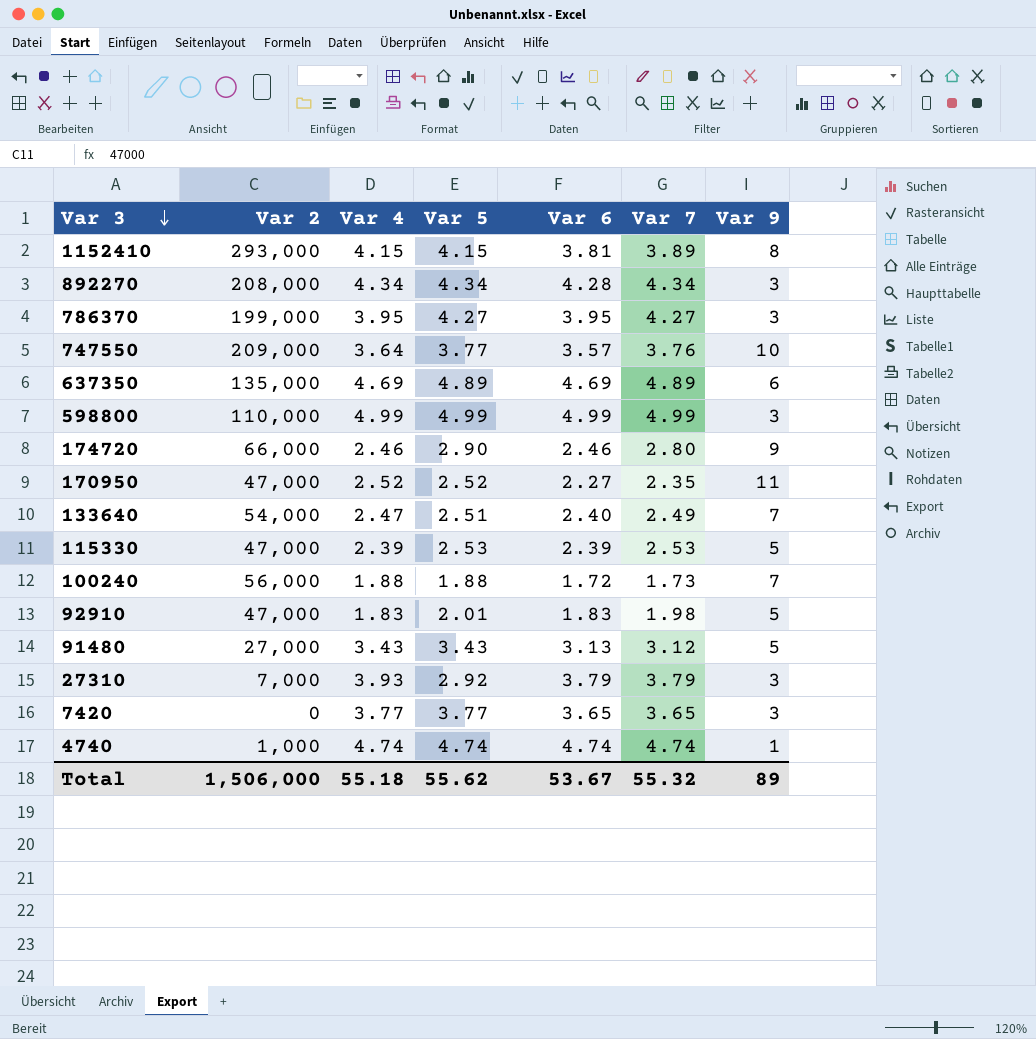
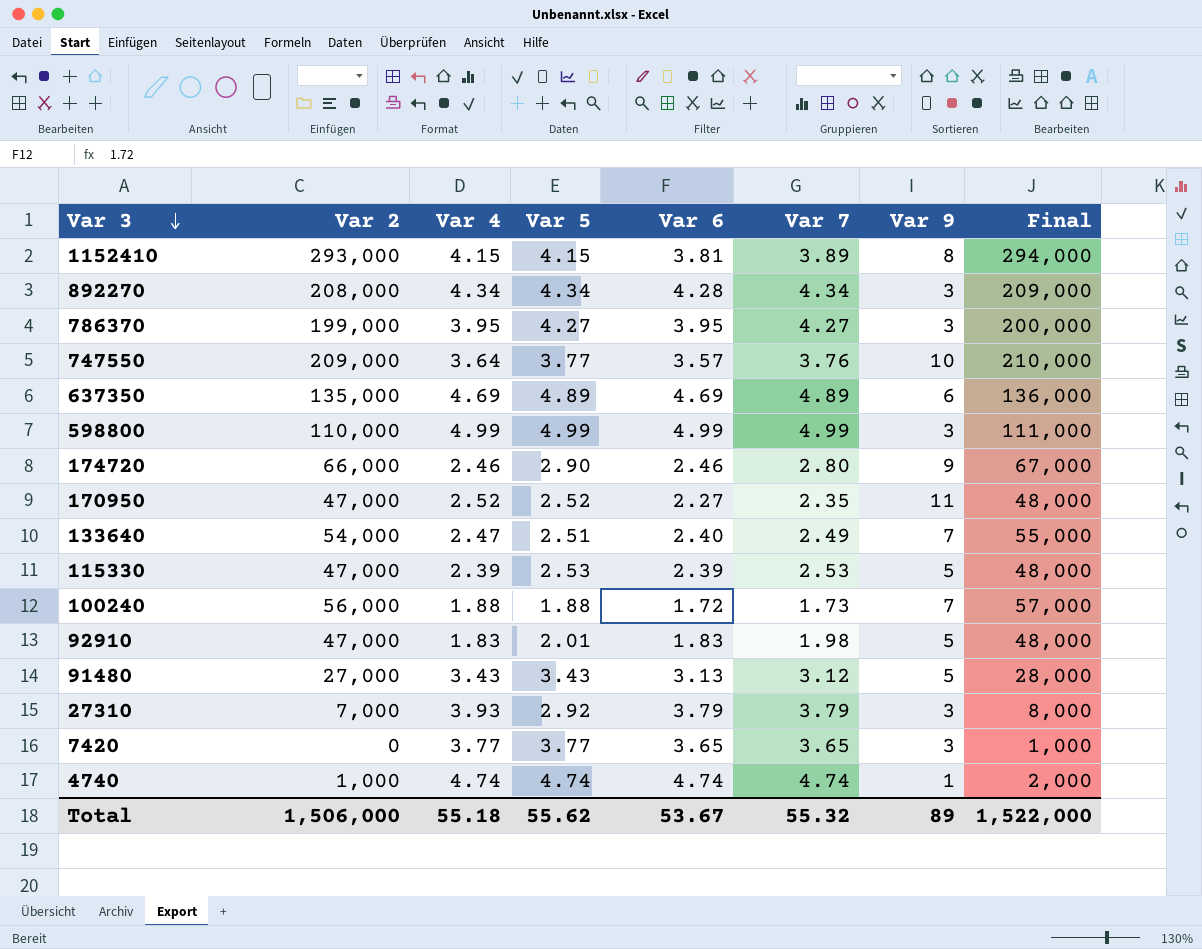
column Final | formula: none -> [Var 2] + 1000

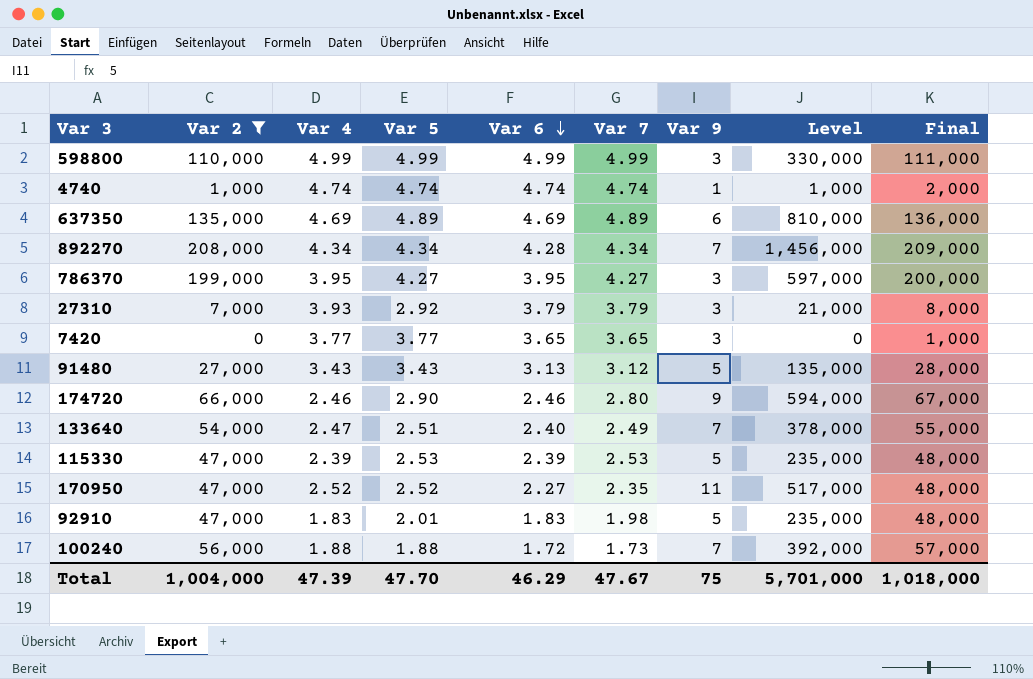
filter: none -> Var 2 <= 208,000
row order: Var 3 descending -> Var 6 descending
column Level | formula: none -> [Var 2] * [Var 9]
892270 | Var 9: 3 -> 7
Total | Var 2: 1,506,000 -> 1,004,000
Total | Var 4: 55.18 -> 47.39
Total | Var 5: 55.62 -> 47.70
Total | Var 6: 53.67 -> 46.29
Total | Var 7: 55.32 -> 47.67
Total | Var 9: 89 -> 75
Total | Final: 1,522,000 -> 1,018,000

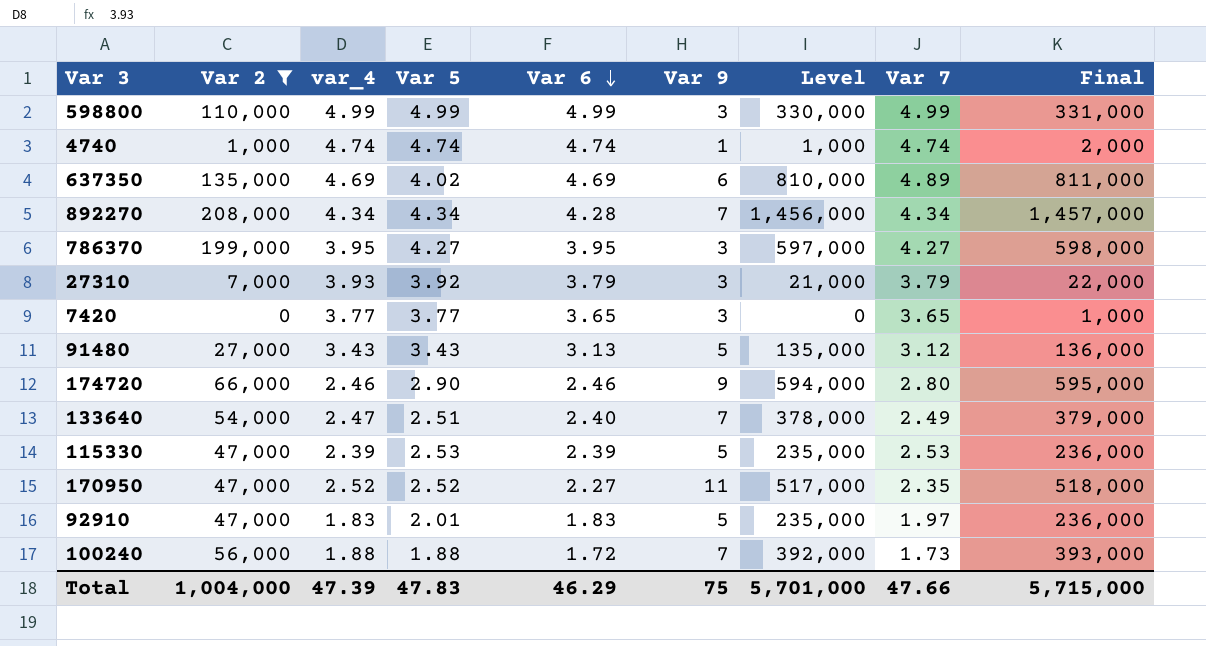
column name: Var 4 -> var_4
column Var 7 | position: 6 -> 8
column Final | formula: [Var 2] + 1000 -> [Level] + 1000
637350 | Var 5: 4.89 -> 4.02
27310 | Var 5: 2.92 -> 3.92
92910 | Var 7: 1.98 -> 1.97
Total | Var 5: 47.70 -> 47.83
Total | Var 7: 47.67 -> 47.66
Total | Final: 1,018,000 -> 5,715,000

